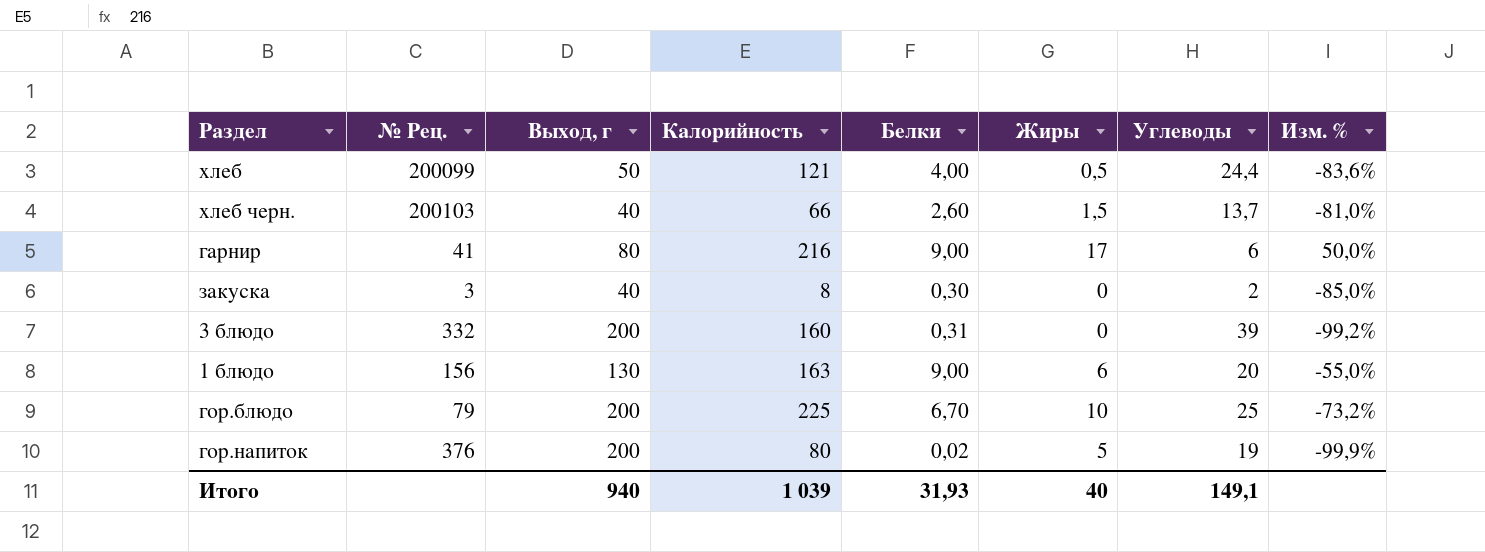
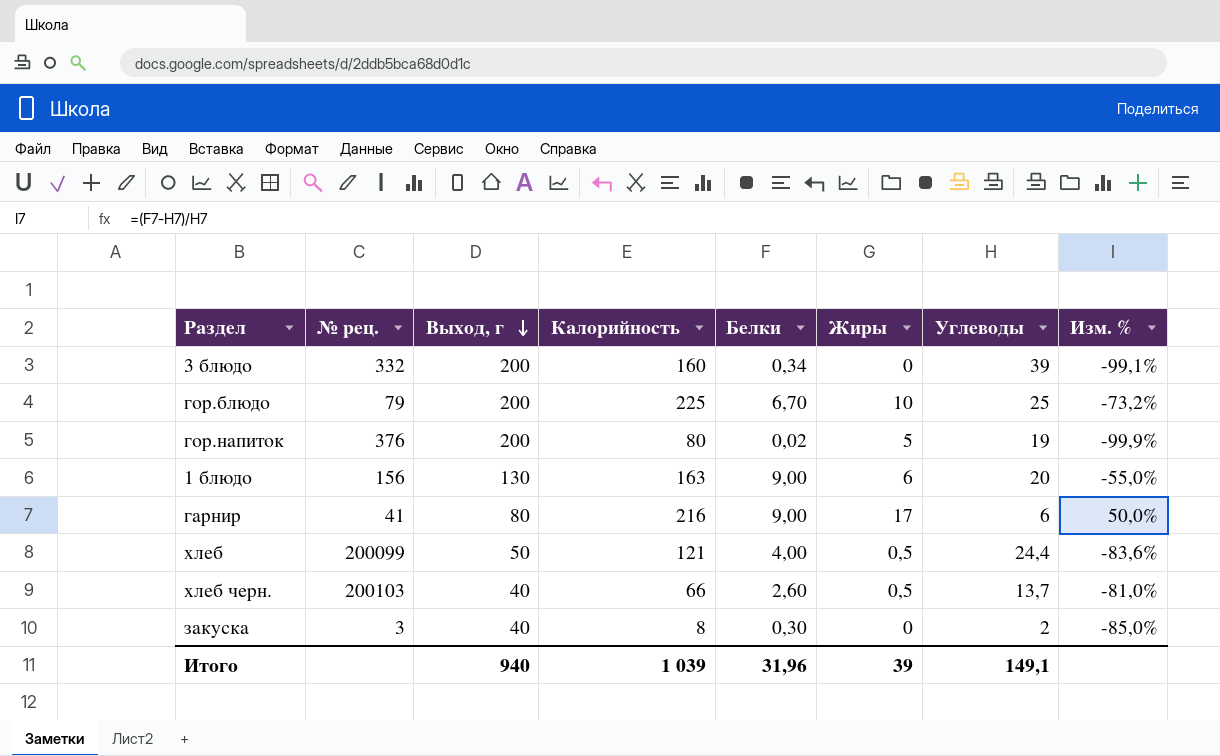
row order: none -> Выход, г descending
column name: № Рец. -> № рец.
3 блюдо | Белки: 0,31 -> 0,34
3 блюдо | Изм. %: -99,2% -> -99,1%
хлеб черн. | Жиры: 1,5 -> 0,5
Итого | Белки: 31,93 -> 31,96
Итого | Жиры: 40 -> 39

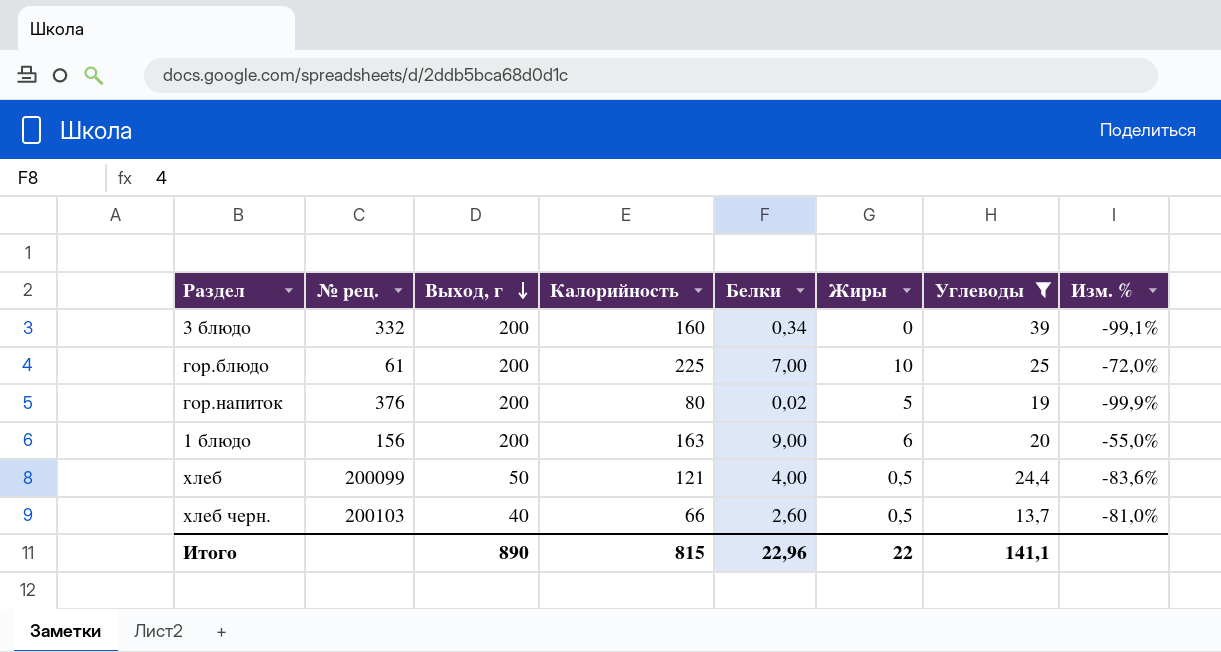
filter: none -> Углеводы >= 13,7
гор.блюдо | № рец.: 79 -> 61
гор.блюдо | Белки: 6,70 -> 7,00
гор.блюдо | Изм. %: -73,2% -> -72,0%
1 блюдо | Выход, г: 130 -> 200
Итого | Выход, г: 940 -> 890
Итого | Калорийность: 1 039 -> 815
Итого | Белки: 31,96 -> 22,96
Итого | Жиры: 39 -> 22
Итого | Углеводы: 149,1 -> 141,1

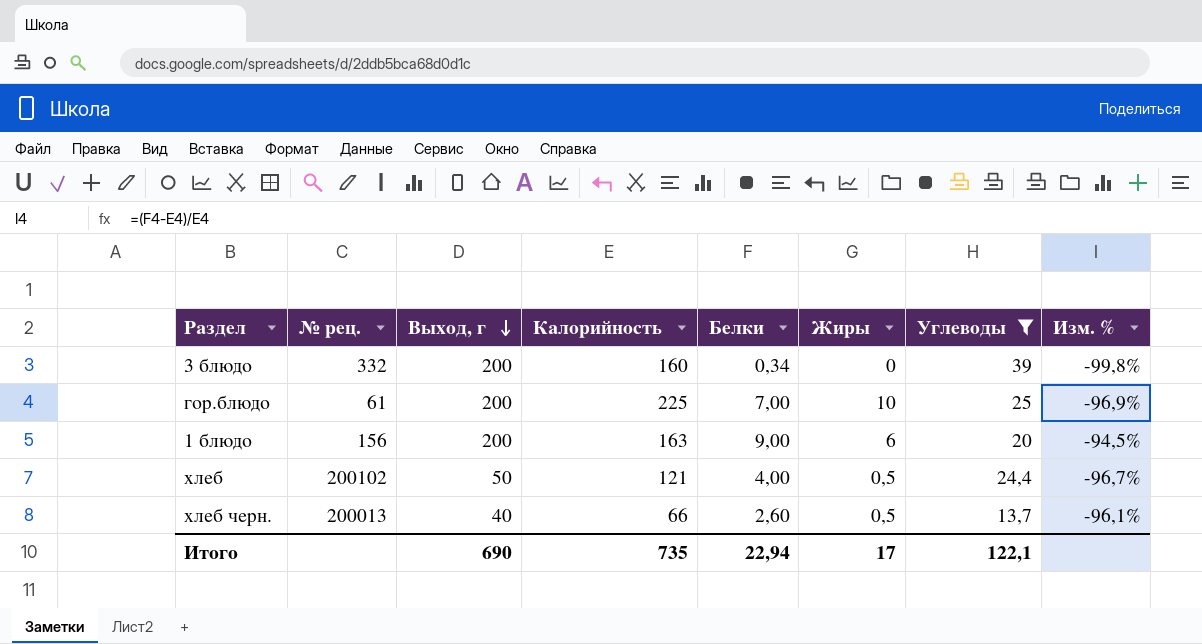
column Изм. % | formula: ([Белки] - [Углеводы]) / [Углеводы] -> ([Белки] - [Калорийность]) / [Калорийность]
row гор.напиток: 376 | 200 | 80 | 0,02 | 5 | 19 | -99,9% -> none
хлеб | № рец.: 200099 -> 200102
хлеб черн. | № рец.: 200103 -> 200013
Итого | Выход, г: 890 -> 690
Итого | Калорийность: 815 -> 735
Итого | Белки: 22,96 -> 22,94
Итого | Жиры: 22 -> 17
Итого | Углеводы: 141,1 -> 122,1

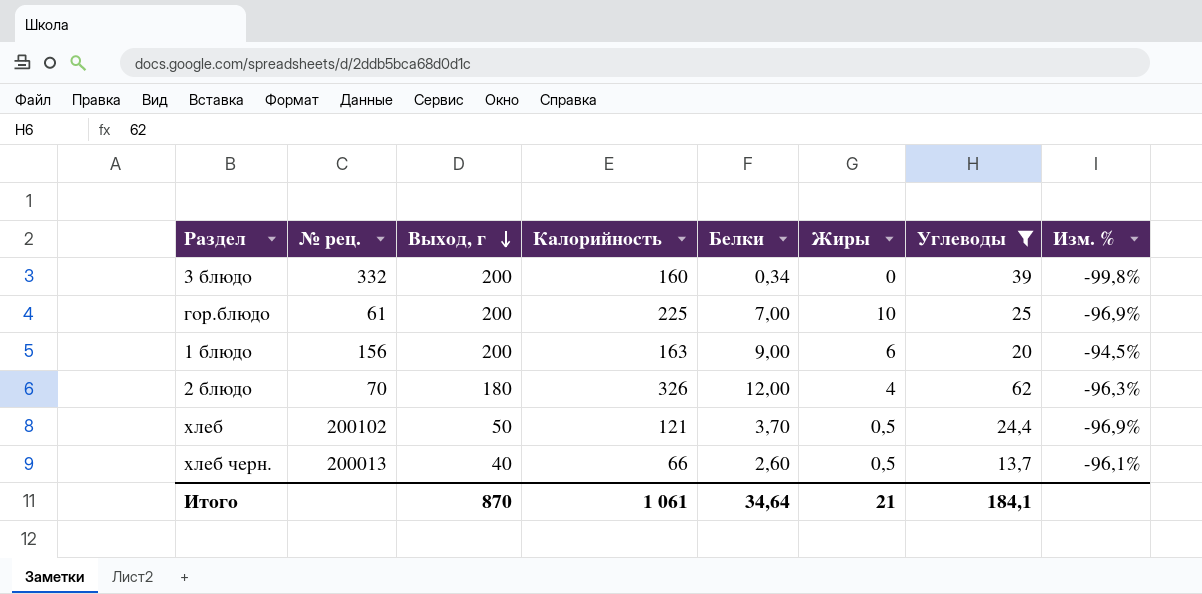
row 2 блюдо: none -> 70 | 180 | 326 | 12,00 | 4 | 62 | -96,3%
хлеб | Белки: 4,00 -> 3,70
хлеб | Изм. %: -96,7% -> -96,9%
Итого | Выход, г: 690 -> 870
Итого | Калорийность: 735 -> 1 061
Итого | Белки: 22,94 -> 34,64
Итого | Жиры: 17 -> 21
Итого | Углеводы: 122,1 -> 184,1

